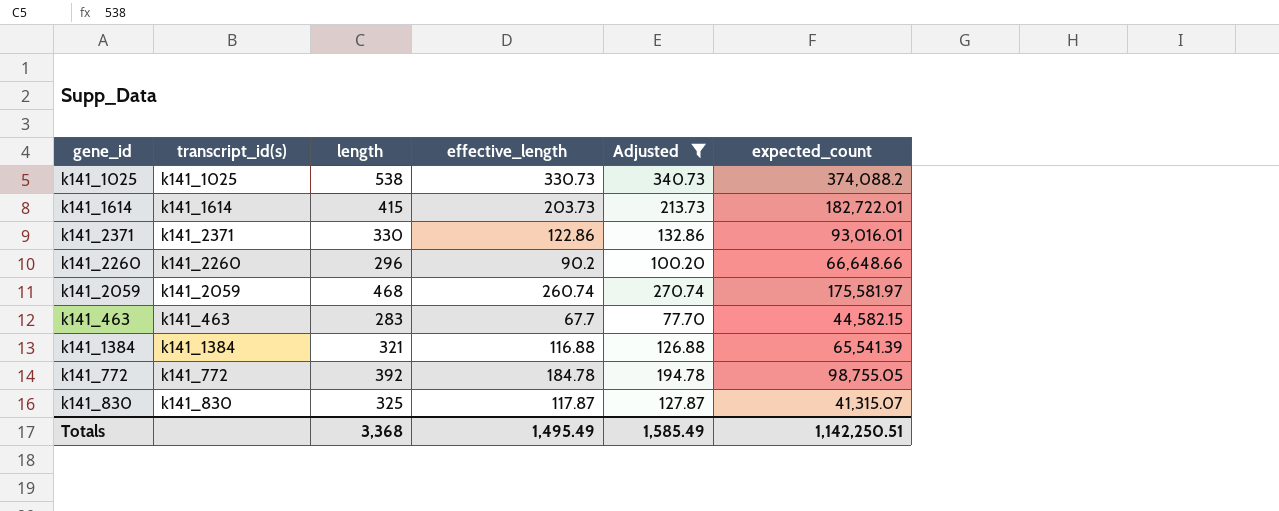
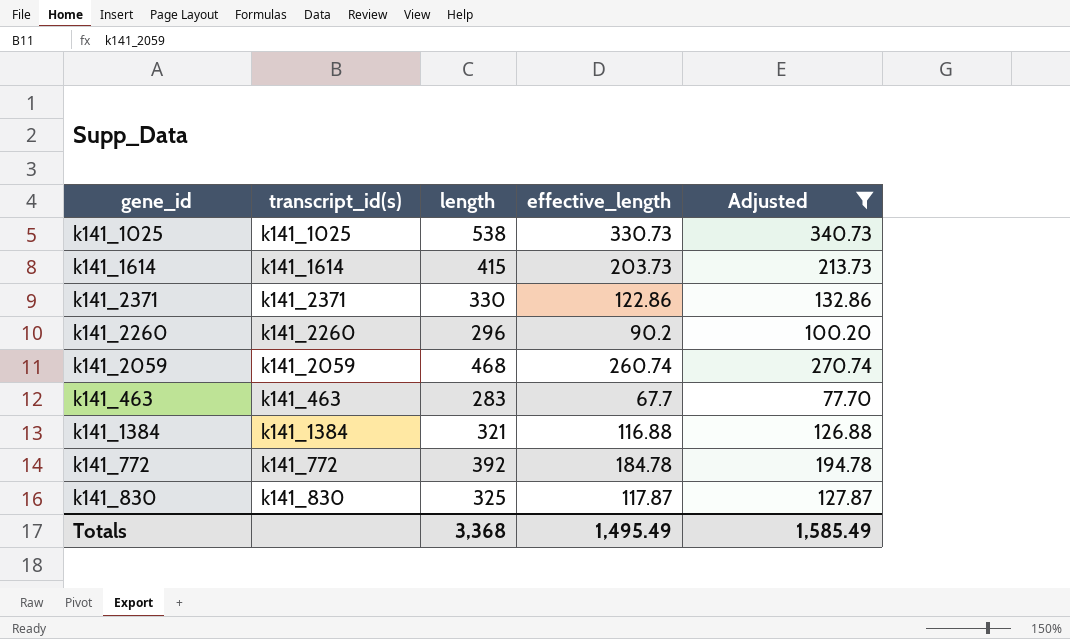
column expected_count | position: 6 -> none

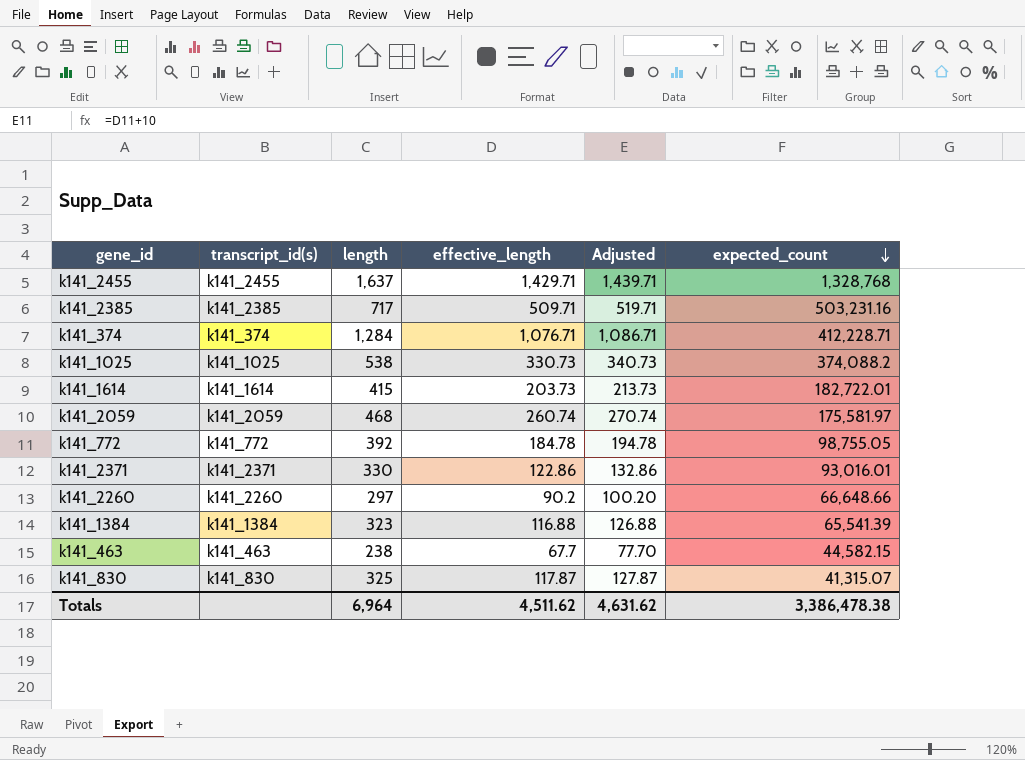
filter: Adjusted <= 340.73 -> none
row order: none -> expected_count descending
column expected_count | position: none -> 6
k141_2260 | length: 296 -> 297
k141_1384 | length: 321 -> 323
k141_463 | length: 283 -> 238
Totals | length: 3,368 -> 6,964
Totals | effective_length: 1,495.49 -> 4,511.62
Totals | Adjusted: 1,585.49 -> 4,631.62

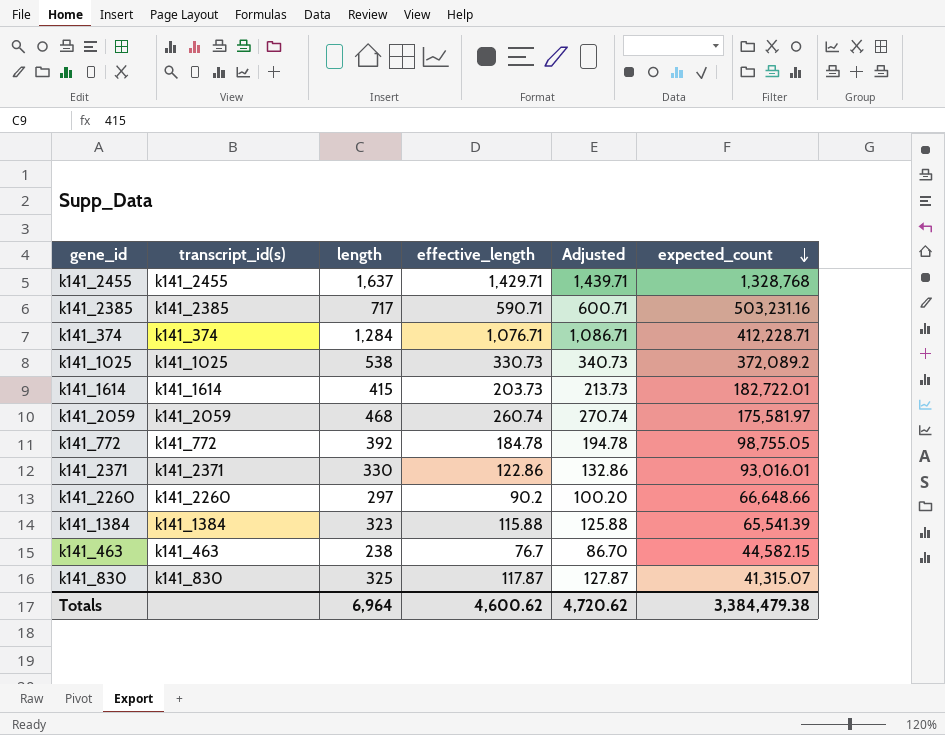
k141_2385 | effective_length: 509.71 -> 590.71
k141_2385 | Adjusted: 519.71 -> 600.71
k141_1025 | expected_count: 374,088.2 -> 372,089.2
k141_1384 | effective_length: 116.88 -> 115.88
k141_1384 | Adjusted: 126.88 -> 125.88
k141_463 | effective_length: 67.7 -> 76.7
k141_463 | Adjusted: 77.70 -> 86.70
Totals | effective_length: 4,511.62 -> 4,600.62
Totals | Adjusted: 4,631.62 -> 4,720.62
Totals | expected_count: 3,386,478.38 -> 3,384,479.38

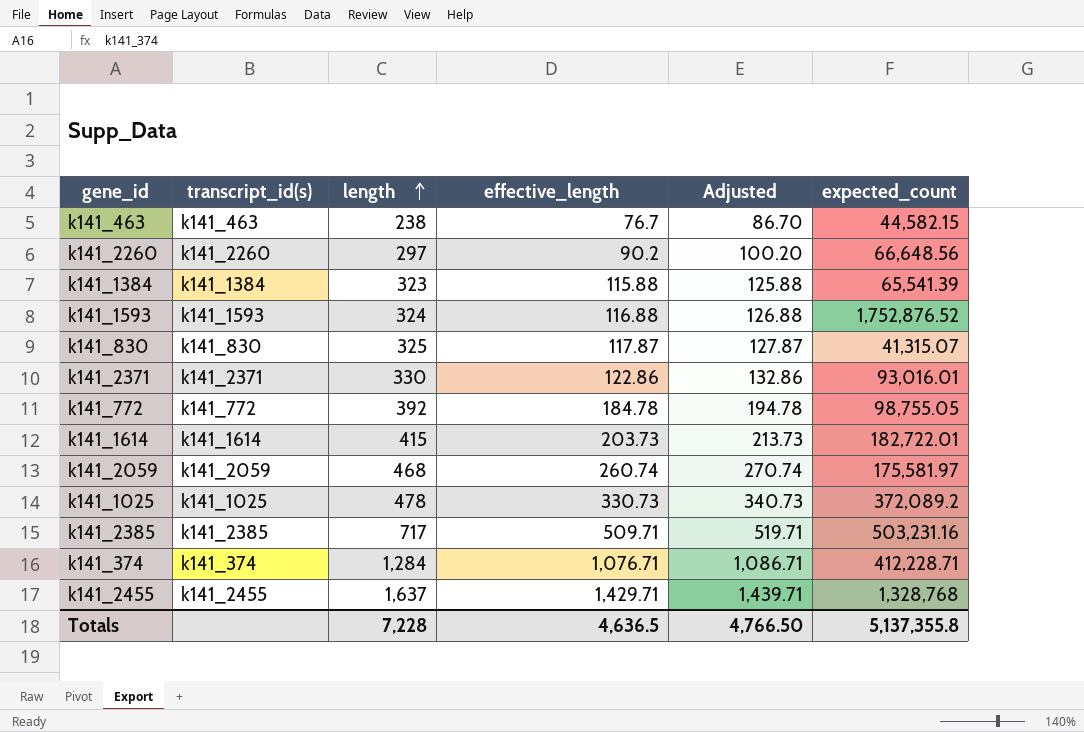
row order: expected_count descending -> length ascending
k141_2260 | expected_count: 66,648.66 -> 66,648.56
row k141_1593: none -> k141_1593 | 324 | 116.88 | 126.88 | 1,752,876.52
k141_1025 | length: 538 -> 478
k141_2385 | effective_length: 590.71 -> 509.71
k141_2385 | Adjusted: 600.71 -> 519.71
Totals | length: 6,964 -> 7,228
Totals | effective_length: 4,600.62 -> 4,636.5
Totals | Adjusted: 4,720.62 -> 4,766.50
Totals | expected_count: 3,384,479.38 -> 5,137,355.8

